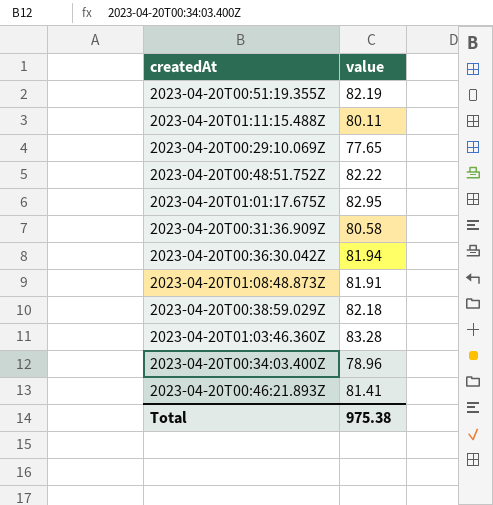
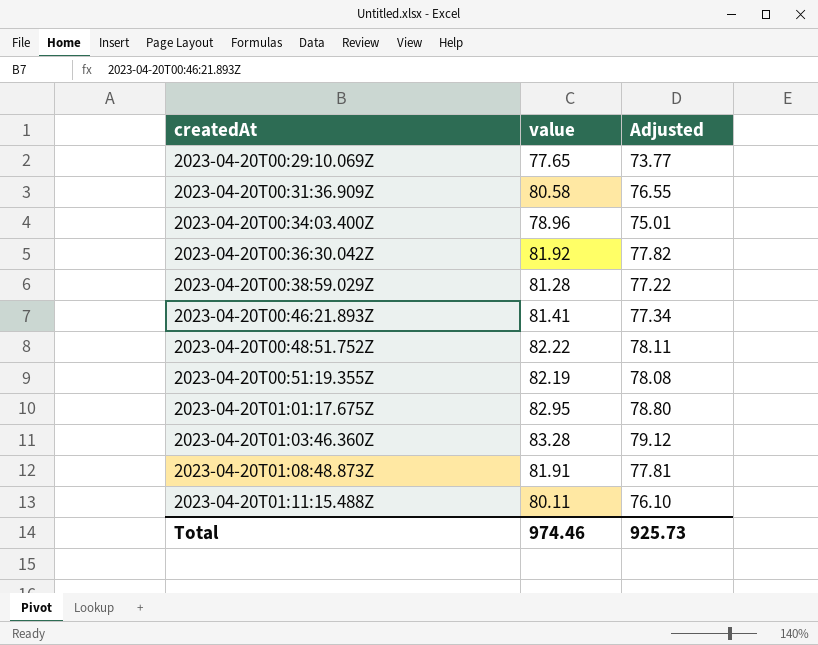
row order: none -> createdAt ascending
column Adjusted | formula: none -> [value] * 0.95
2023-04-20T00:36:30.042Z | value: 81.94 -> 81.92
2023-04-20T00:38:59.029Z | value: 82.18 -> 81.28
Total | value: 975.38 -> 974.46

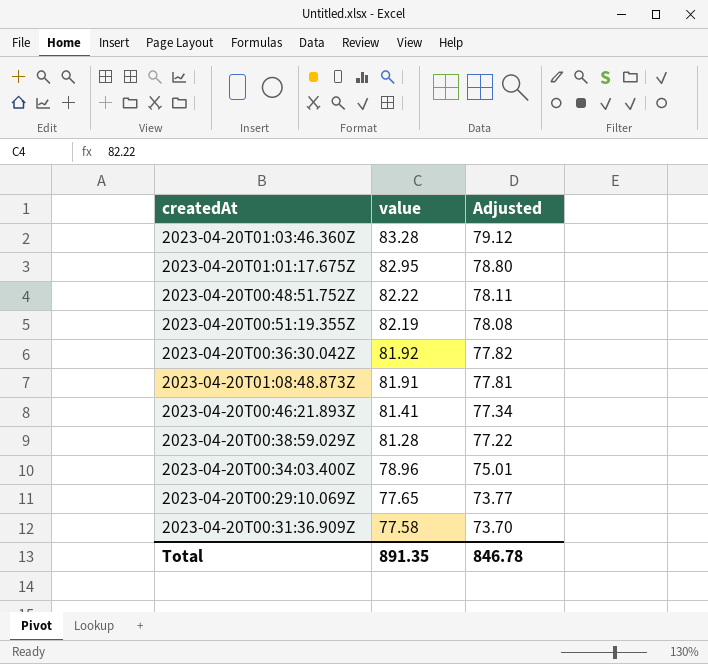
row order: createdAt ascending -> value descending
row 2023-04-20T01:11:15.488Z: 80.11 | 76.10 -> none
2023-04-20T00:31:36.909Z | value: 80.58 -> 77.58
2023-04-20T00:31:36.909Z | Adjusted: 76.55 -> 73.70
Total | value: 974.46 -> 891.35
Total | Adjusted: 925.73 -> 846.78

